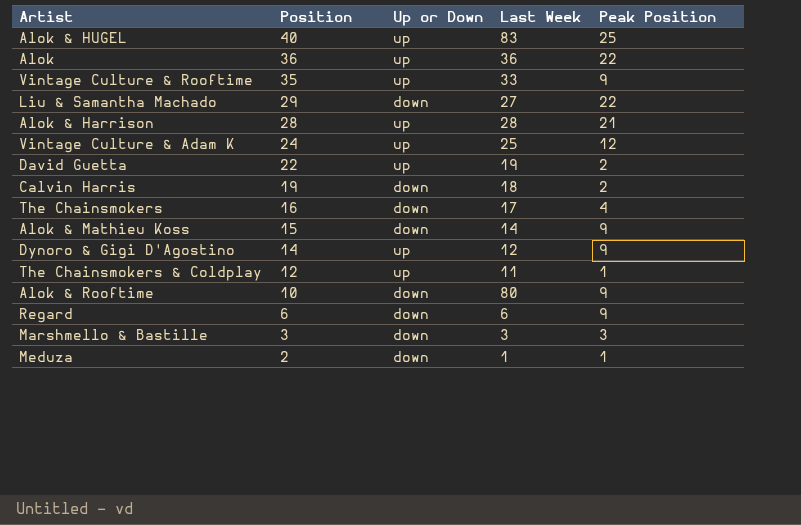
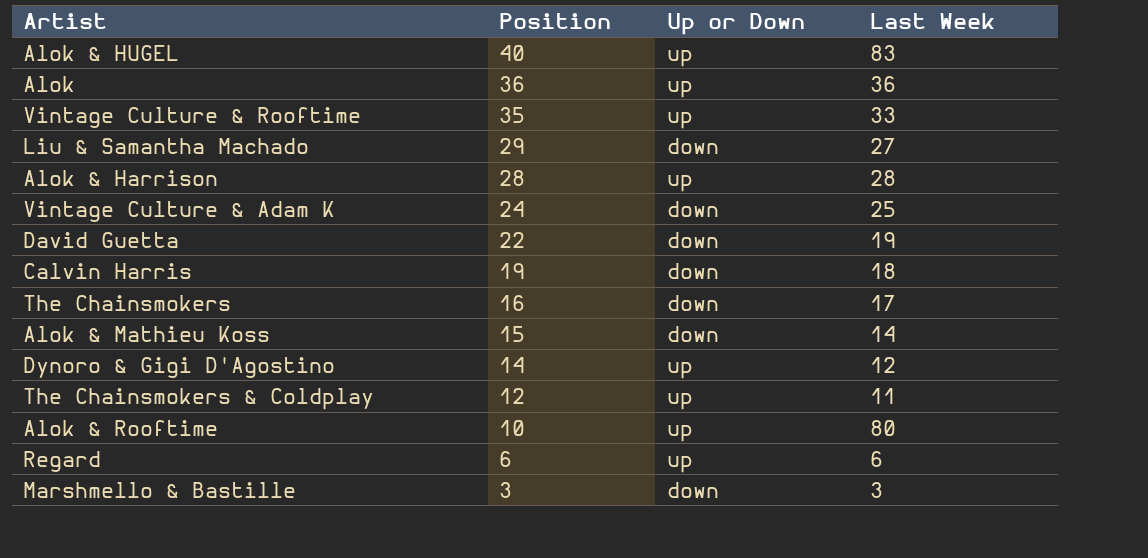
column Peak Position | position: 5 -> none
row Meduza: 2 | down | 1 | 1 -> none
Vintage Culture & Adam K | Up or Down: up -> down
David Guetta | Up or Down: up -> down
Alok & Rooftime | Up or Down: down -> up
Regard | Up or Down: down -> up

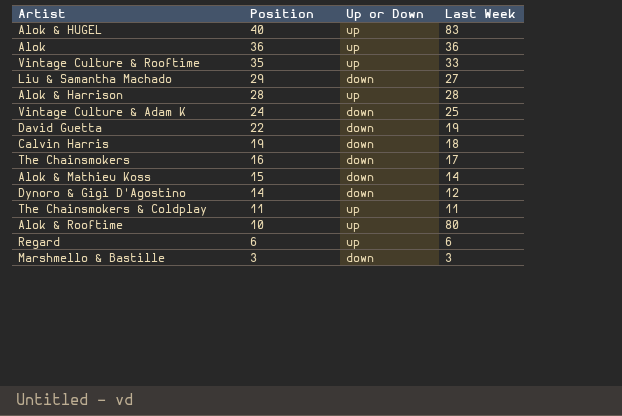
Dynoro & Gigi D'Agostino | Up or Down: up -> down
The Chainsmokers & Coldplay | Position: 12 -> 11

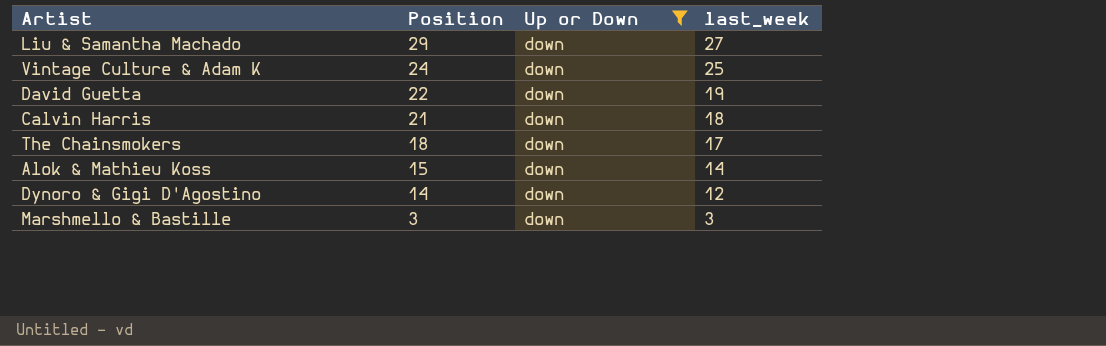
filter: none -> Up or Down = down
column name: Last Week -> last_week
Calvin Harris | Position: 19 -> 21
The Chainsmokers | Position: 16 -> 18

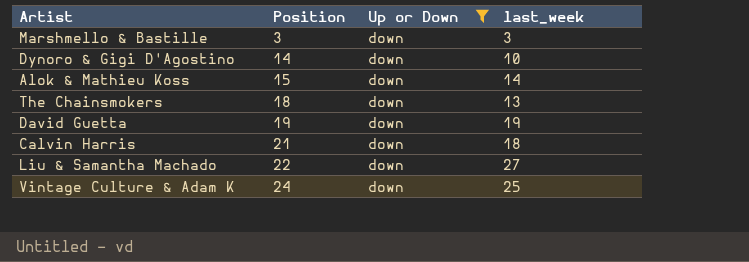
row order: Position descending -> Position ascending
Dynoro & Gigi D'Agostino | last_week: 12 -> 10
The Chainsmokers | last_week: 17 -> 13
David Guetta | Position: 22 -> 19
Liu & Samantha Machado | Position: 29 -> 22

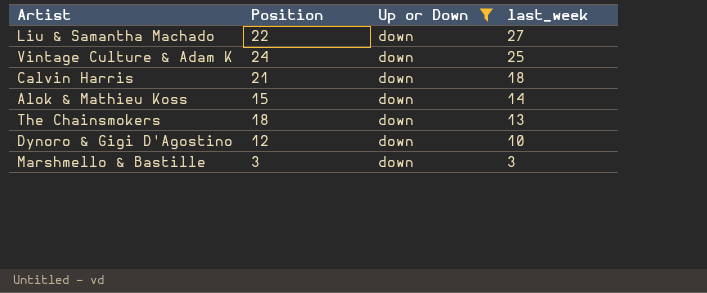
row order: Position ascending -> last_week descending
row David Guetta: 19 | down | 19 -> none
Dynoro & Gigi D'Agostino | Position: 14 -> 12

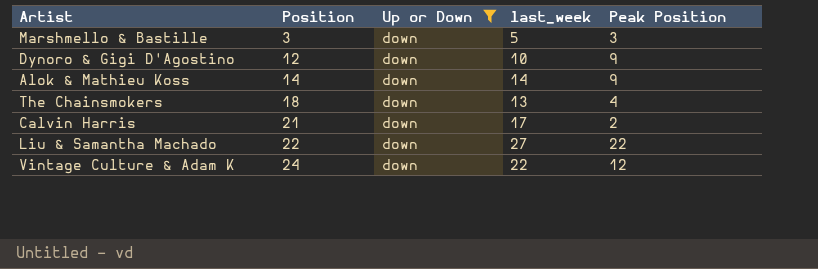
row order: last_week descending -> Position ascending
column Peak Position | position: none -> 5
Marshmello & Bastille | last_week: 3 -> 5
Alok & Mathieu Koss | Position: 15 -> 14
Calvin Harris | last_week: 18 -> 17
Vintage Culture & Adam K | last_week: 25 -> 22

